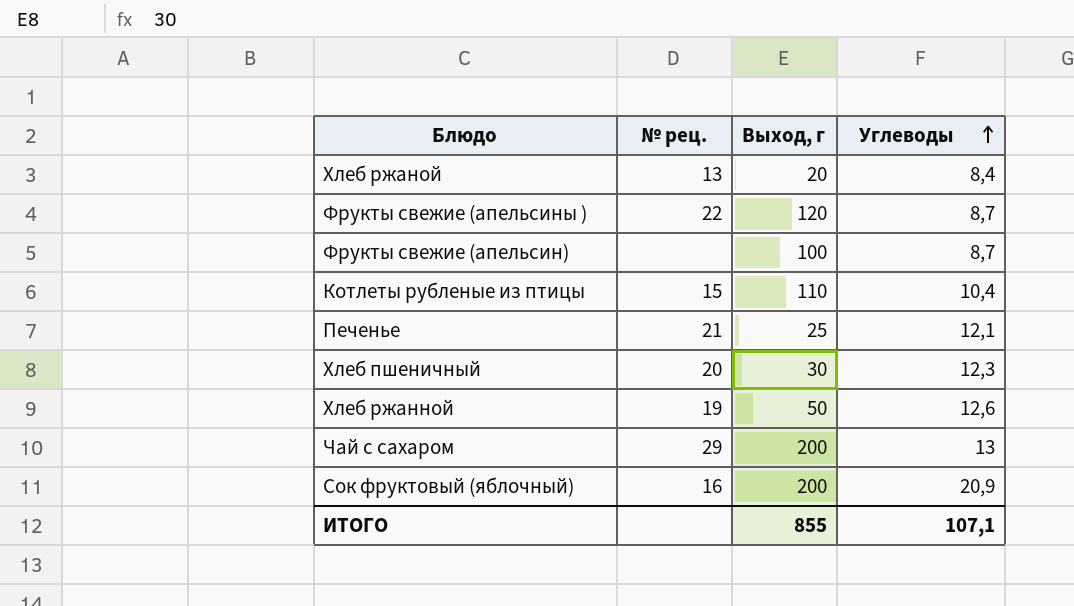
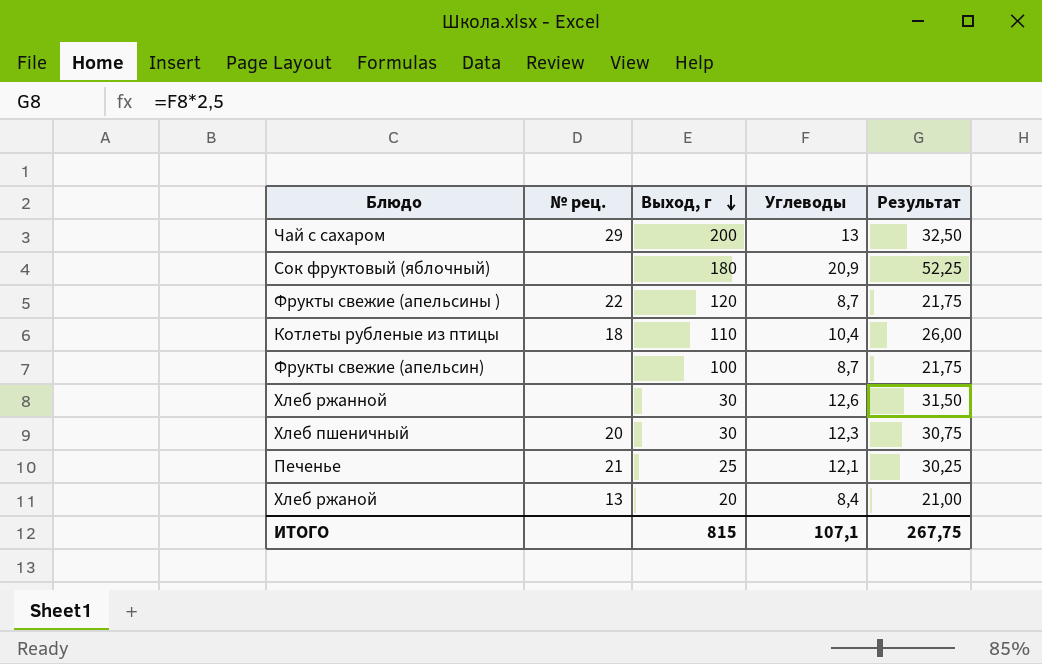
row order: Углеводы ascending -> Выход, г descending
column Результат | formula: none -> [Углеводы] * 2,5
Сок фруктовый (яблочный) | № рец.: 16 -> none
Сок фруктовый (яблочный) | Выход, г: 200 -> 180
Котлеты рубленые из птицы | № рец.: 15 -> 18
Хлеб ржанной | № рец.: 19 -> none
Хлеб ржанной | Выход, г: 50 -> 30
ИТОГО | Выход, г: 855 -> 815

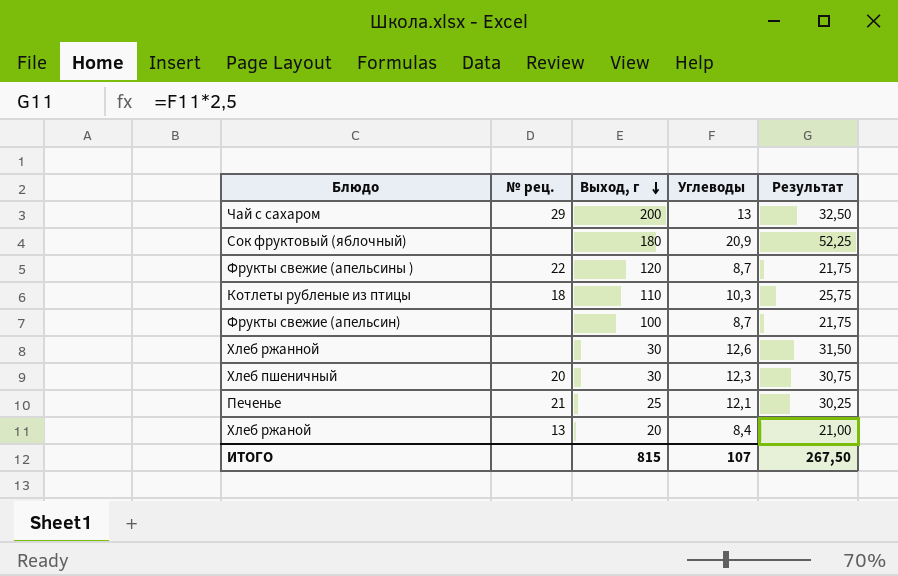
Котлеты рубленые из птицы | Углеводы: 10,4 -> 10,3
Котлеты рубленые из птицы | Результат: 26,00 -> 25,75
ИТОГО | Углеводы: 107,1 -> 107
ИТОГО | Результат: 267,75 -> 267,50

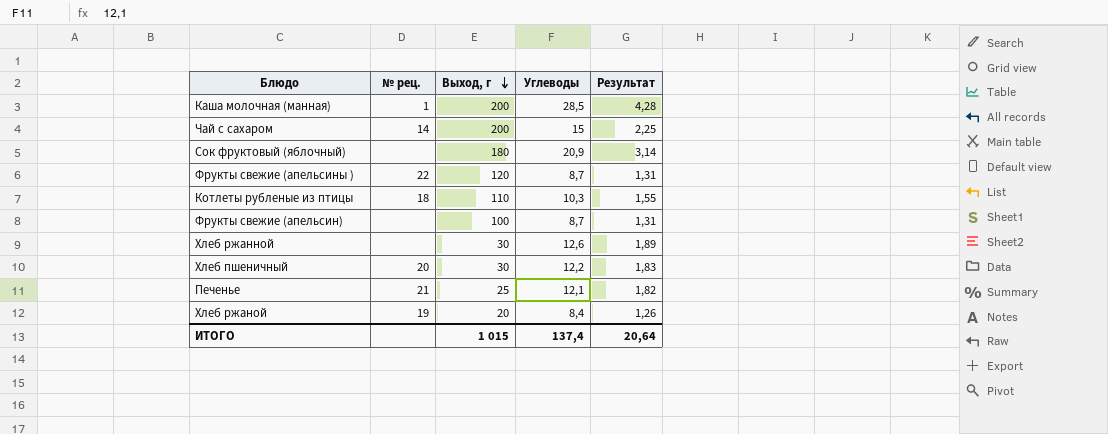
column Результат | formula: [Углеводы] * 2,5 -> [Углеводы] * 0,15
row Каша молочная (манная): none -> 1 | 200 | 28,5 | 4,28
Чай с сахаром | № рец.: 29 -> 14
Чай с сахаром | Углеводы: 13 -> 15
Хлеб пшеничный | Углеводы: 12,3 -> 12,2
Хлеб ржаной | № рец.: 13 -> 19
ИТОГО | Выход, г: 815 -> 1 015
ИТОГО | Углеводы: 107 -> 137,4
ИТОГО | Результат: 267,50 -> 20,64

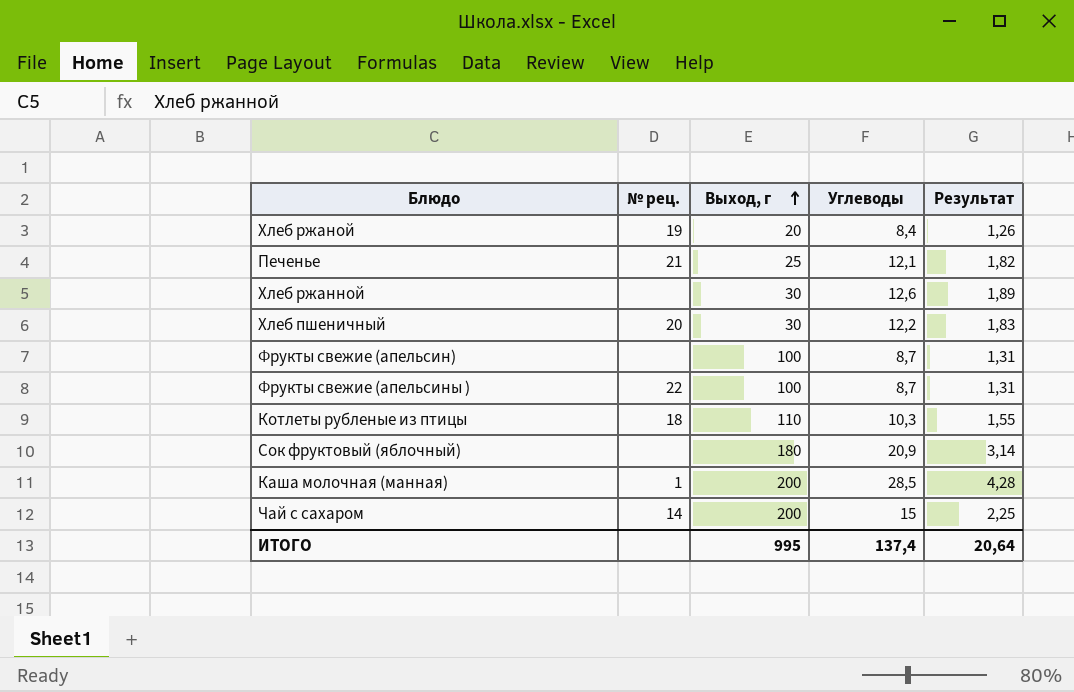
row order: Выход, г descending -> Выход, г ascending
Фрукты свежие (апельсины ) | Выход, г: 120 -> 100
ИТОГО | Выход, г: 1 015 -> 995

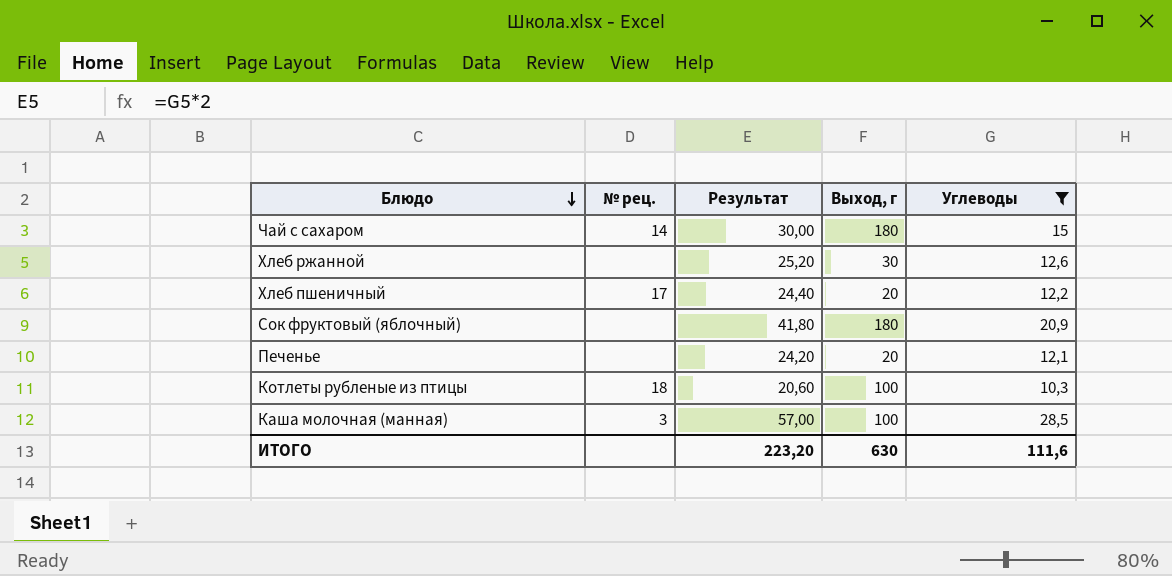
filter: none -> Углеводы >= 10,3
row order: Выход, г ascending -> Блюдо descending
column Результат | formula: [Углеводы] * 0,15 -> [Углеводы] * 2
column Результат | position: 5 -> 3
Чай с сахаром | Выход, г: 200 -> 180
Хлеб пшеничный | № рец.: 20 -> 17
Хлеб пшеничный | Выход, г: 30 -> 20
Печенье | № рец.: 21 -> none
Печенье | Выход, г: 25 -> 20
Котлеты рубленые из птицы | Выход, г: 110 -> 100
Каша молочная (манная) | № рец.: 1 -> 3
Каша молочная (манная) | Выход, г: 200 -> 100
ИТОГО | Результат: 20,64 -> 223,20
ИТОГО | Выход, г: 995 -> 630
ИТОГО | Углеводы: 137,4 -> 111,6

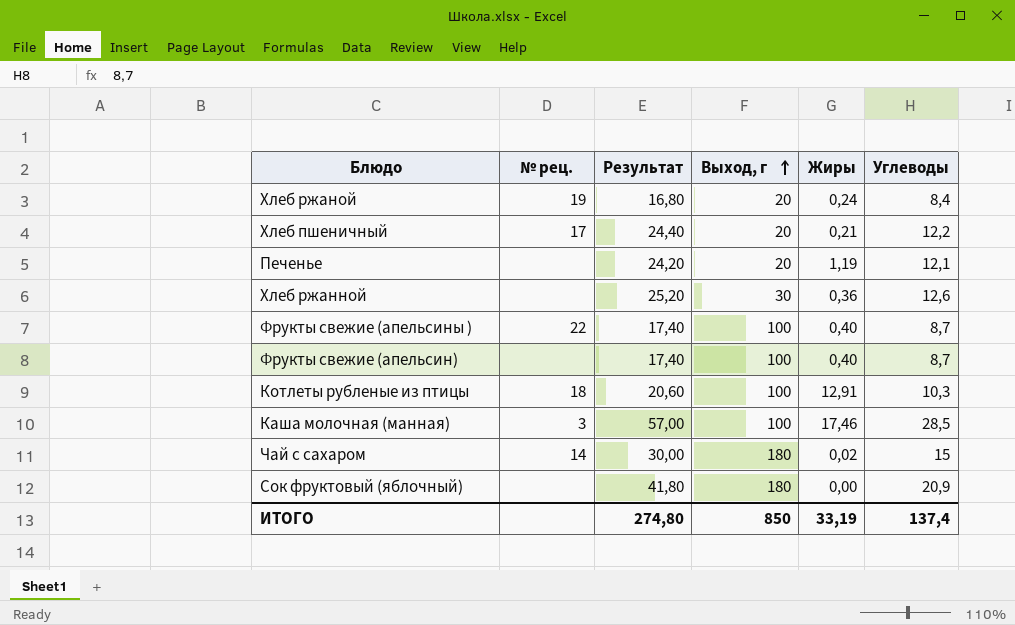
filter: Углеводы >= 10,3 -> none
row order: Блюдо descending -> Выход, г ascending
column Жиры | position: none -> 5
ИТОГО | Результат: 223,20 -> 274,80
ИТОГО | Выход, г: 630 -> 850
ИТОГО | Углеводы: 111,6 -> 137,4

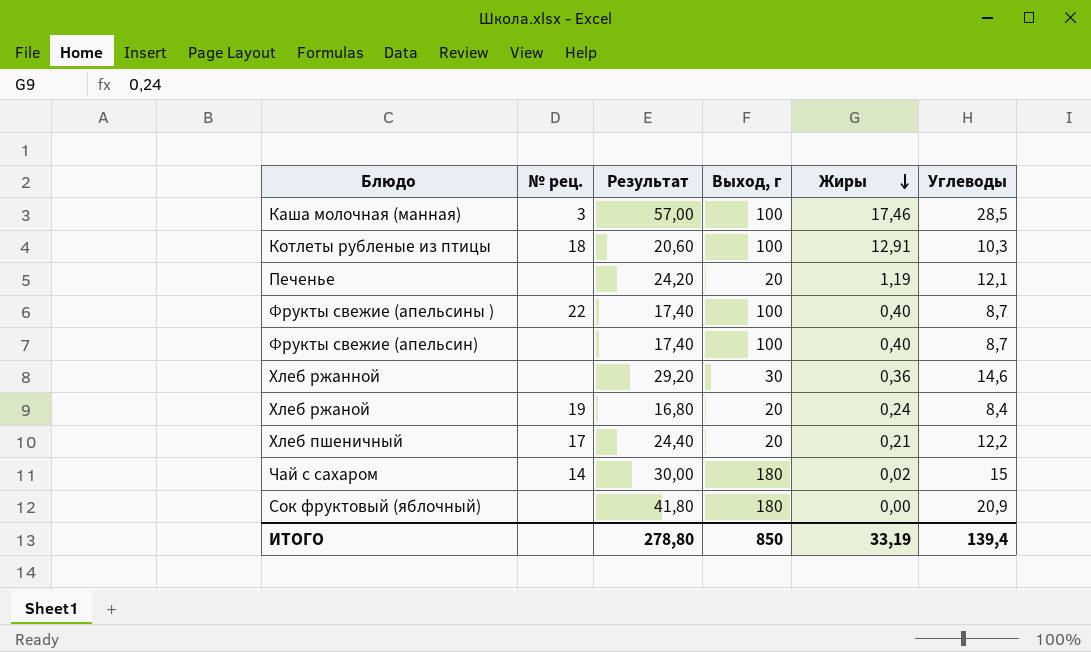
row order: Выход, г ascending -> Жиры descending
Хлеб ржанной | Результат: 25,20 -> 29,20
Хлеб ржанной | Углеводы: 12,6 -> 14,6
ИТОГО | Результат: 274,80 -> 278,80
ИТОГО | Углеводы: 137,4 -> 139,4

